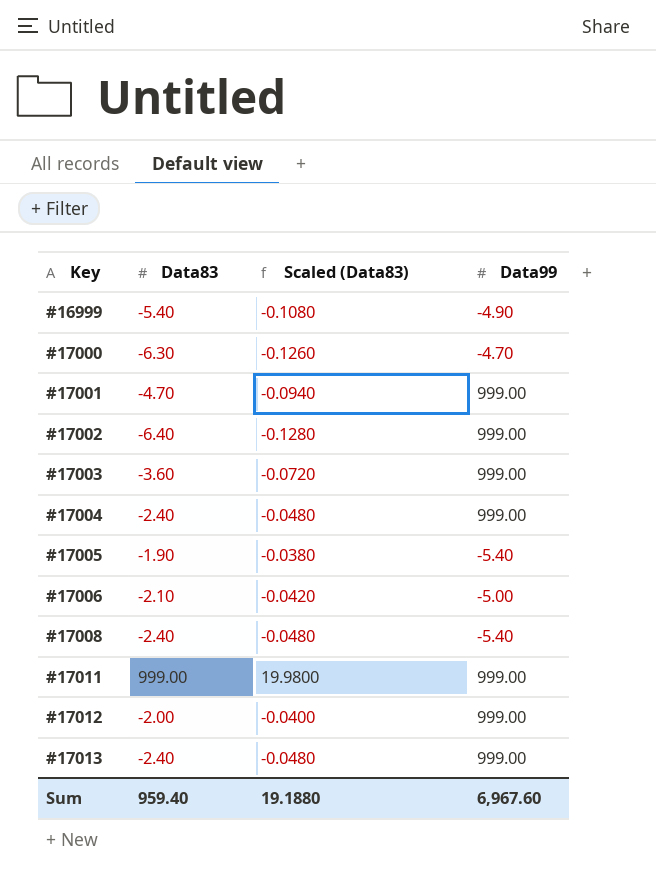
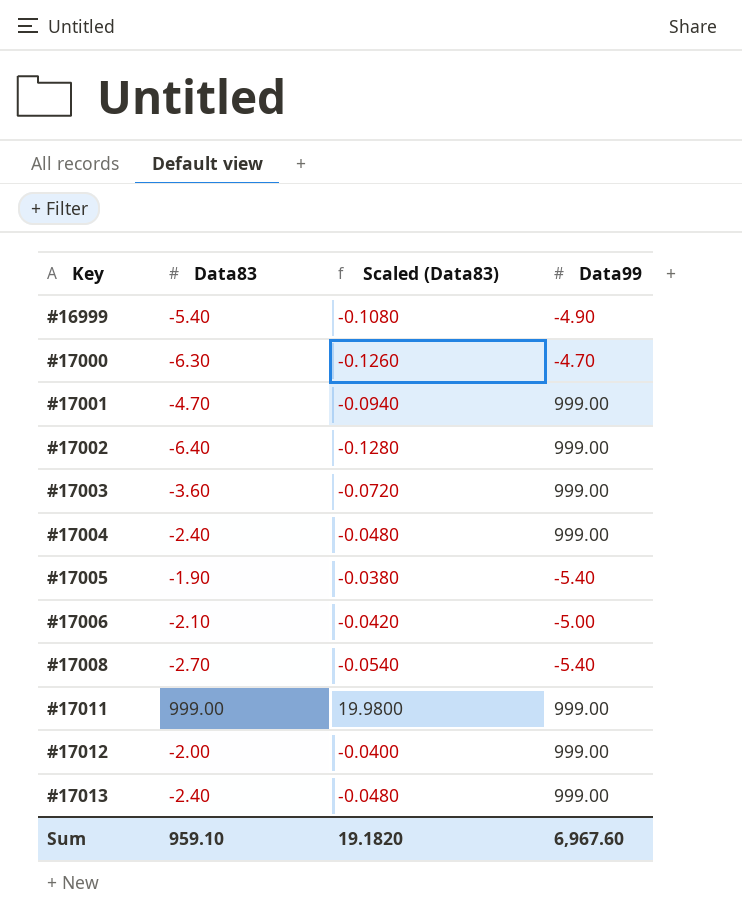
#17008 | Data83: -2.40 -> -2.70
#17008 | Scaled (Data83): -0.0480 -> -0.0540
Sum | Data83: 959.40 -> 959.10
Sum | Scaled (Data83): 19.1880 -> 19.1820

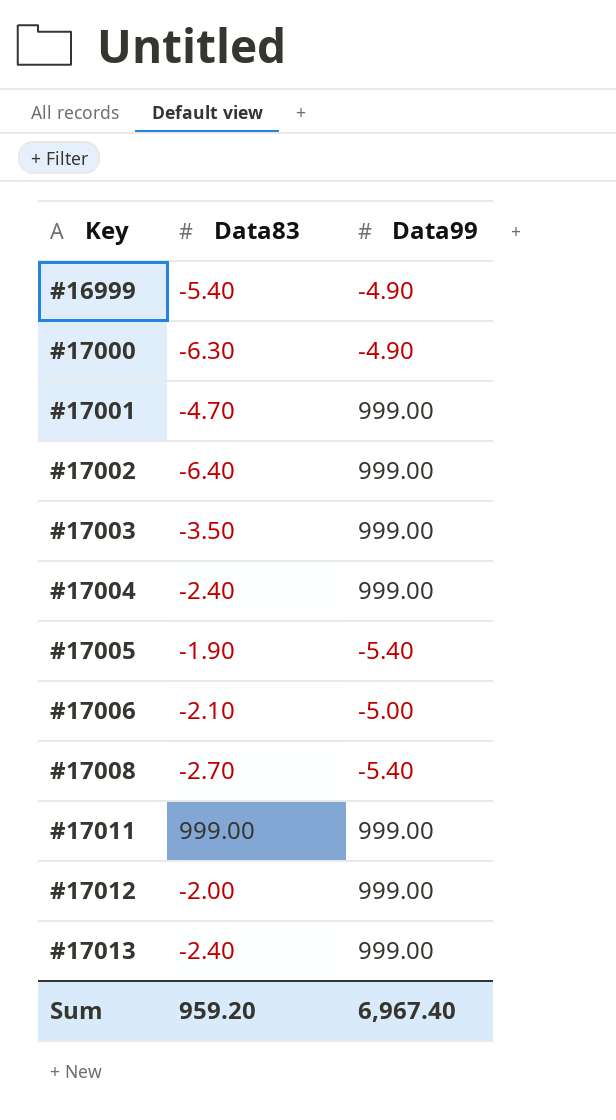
column Scaled (Data83) | formula: [Data83] * 0.02 -> none
#17000 | Data99: -4.70 -> -4.90
#17003 | Data83: -3.60 -> -3.50
Sum | Data83: 959.10 -> 959.20
Sum | Data99: 6,967.60 -> 6,967.40

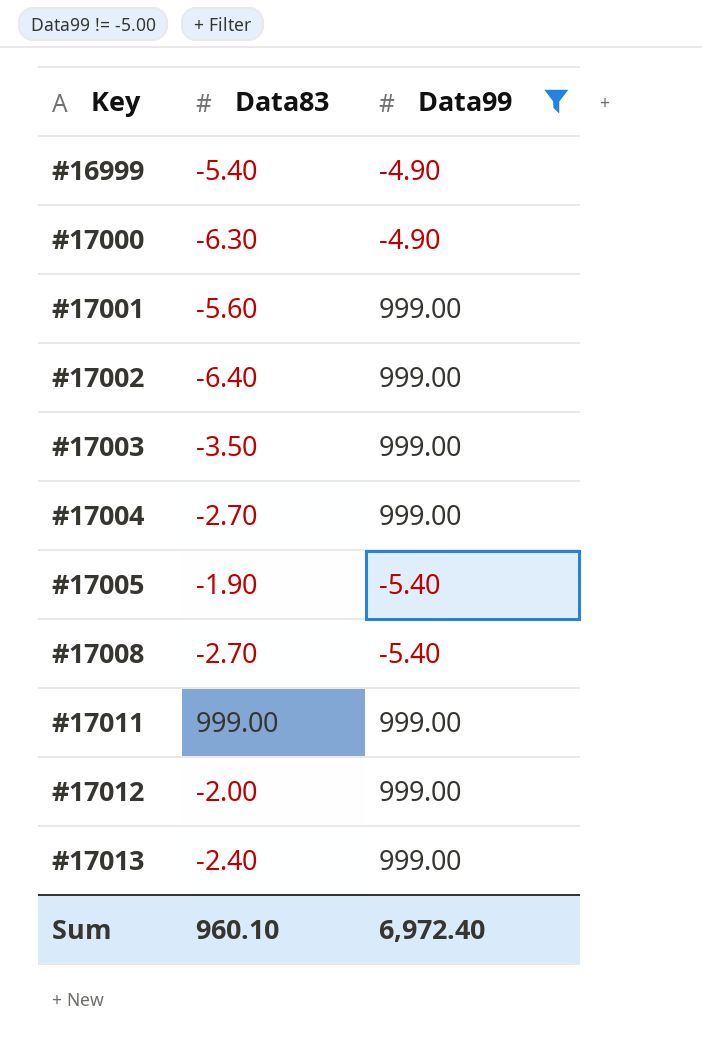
filter: none -> Data99 != -5.00
#17001 | Data83: -4.70 -> -5.60
#17004 | Data83: -2.40 -> -2.70
Sum | Data83: 959.20 -> 960.10
Sum | Data99: 6,967.40 -> 6,972.40

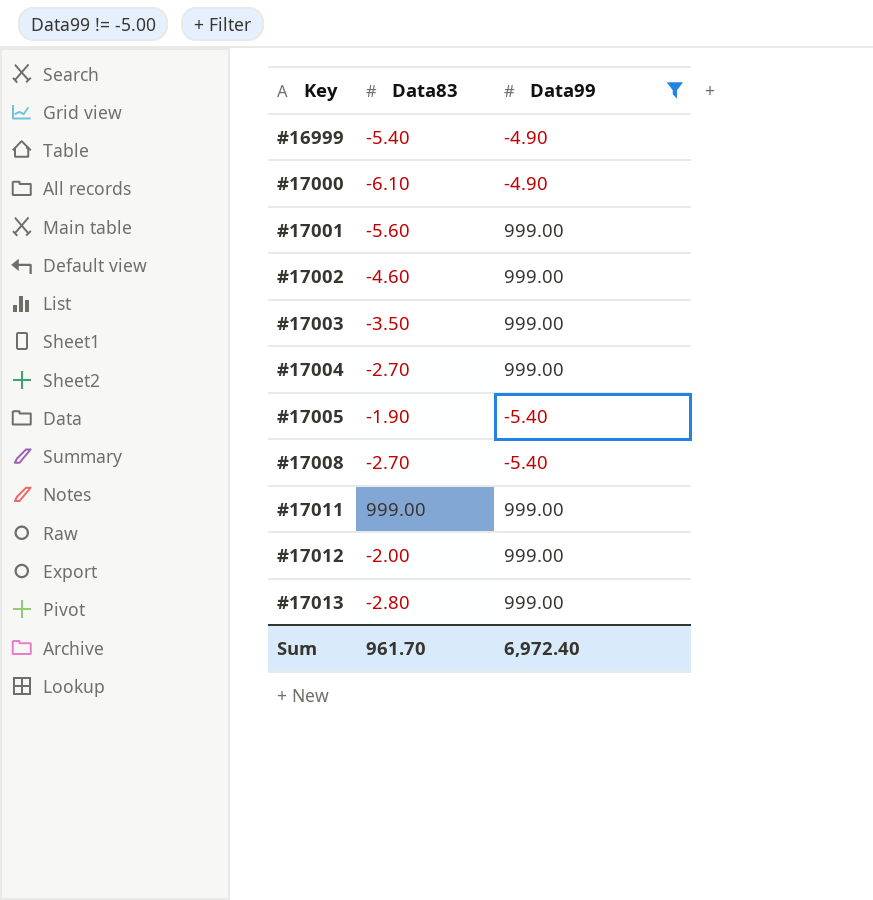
#17000 | Data83: -6.30 -> -6.10
#17002 | Data83: -6.40 -> -4.60
#17013 | Data83: -2.40 -> -2.80
Sum | Data83: 960.10 -> 961.70

